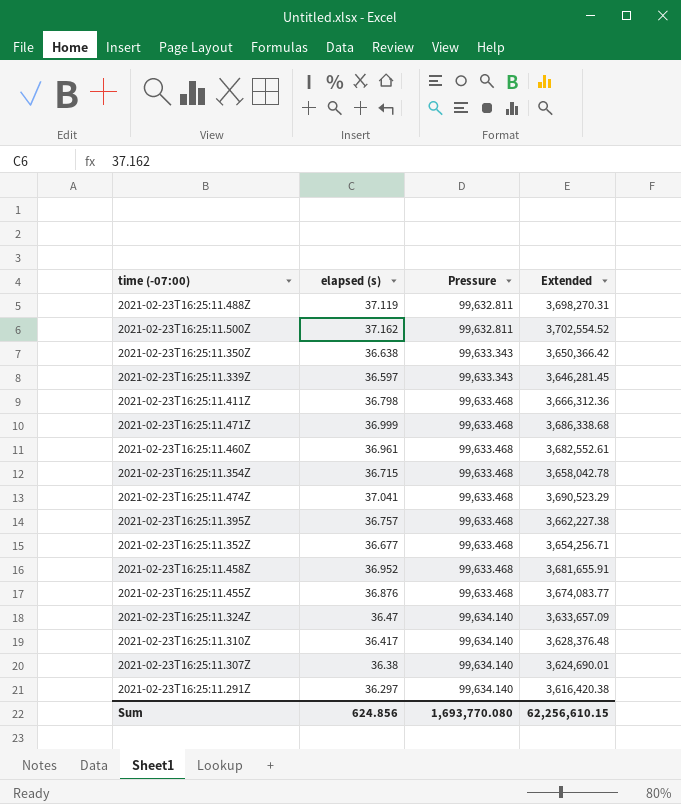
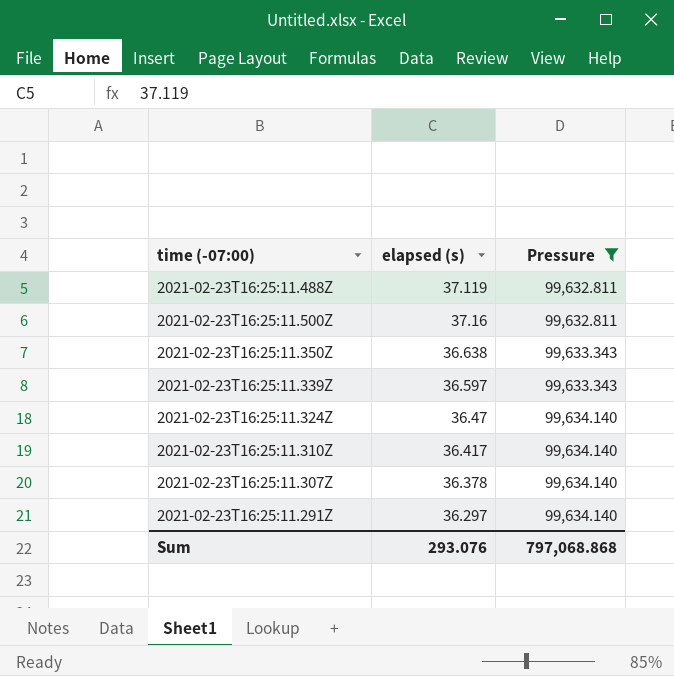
filter: none -> Pressure != 99,633.468
column Extended | formula: [elapsed (s)] * [Pressure] -> none
2021-02-23T16:25:11.500Z | elapsed (s): 37.162 -> 37.16
2021-02-23T16:25:11.307Z | elapsed (s): 36.38 -> 36.378
Sum | elapsed (s): 624.856 -> 293.076
Sum | Pressure: 1,693,770.080 -> 797,068.868

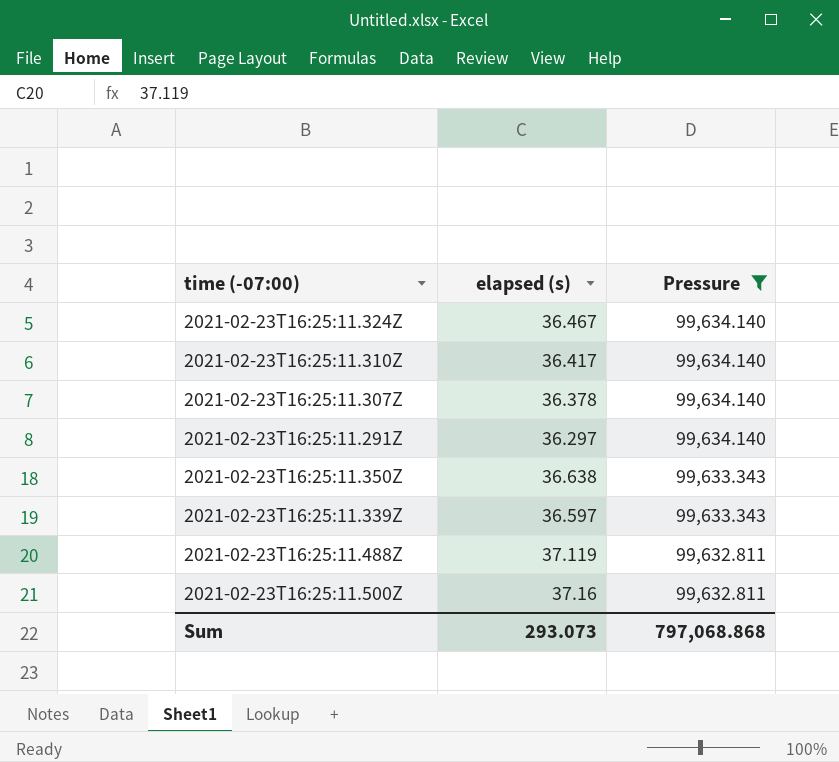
row order: Pressure ascending -> Pressure descending
2021-02-23T16:25:11.324Z | elapsed (s): 36.47 -> 36.467
Sum | elapsed (s): 293.076 -> 293.073

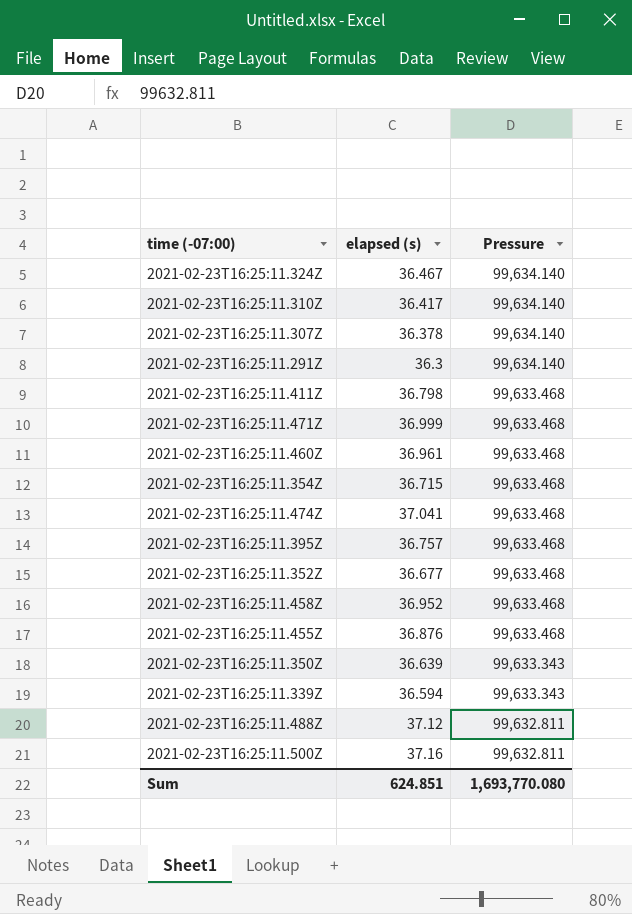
filter: Pressure != 99,633.468 -> none
2021-02-23T16:25:11.291Z | elapsed (s): 36.297 -> 36.3
2021-02-23T16:25:11.350Z | elapsed (s): 36.638 -> 36.639
2021-02-23T16:25:11.339Z | elapsed (s): 36.597 -> 36.594
2021-02-23T16:25:11.488Z | elapsed (s): 37.119 -> 37.12
Sum | elapsed (s): 293.073 -> 624.851
Sum | Pressure: 797,068.868 -> 1,693,770.080

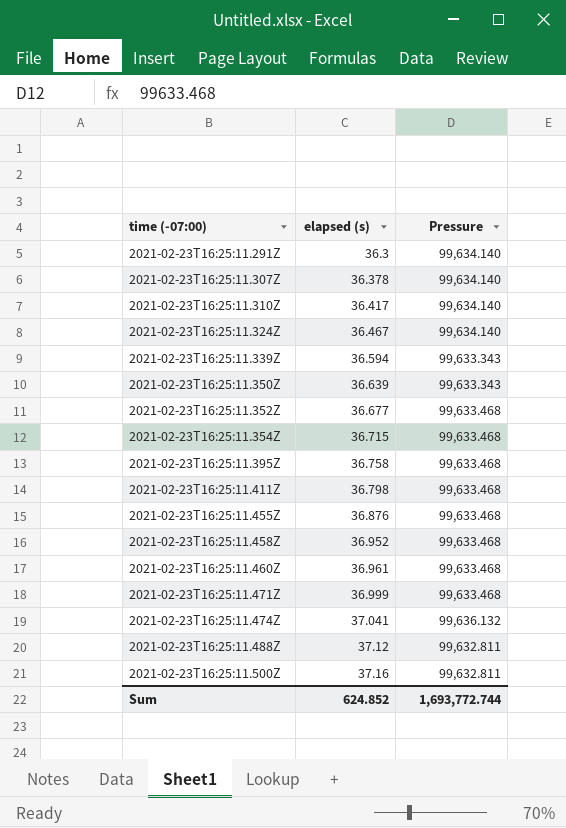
row order: Pressure descending -> time (-07:00) ascending
2021-02-23T16:25:11.395Z | elapsed (s): 36.757 -> 36.758
2021-02-23T16:25:11.474Z | Pressure: 99,633.468 -> 99,636.132
Sum | elapsed (s): 624.851 -> 624.852
Sum | Pressure: 1,693,770.080 -> 1,693,772.744

